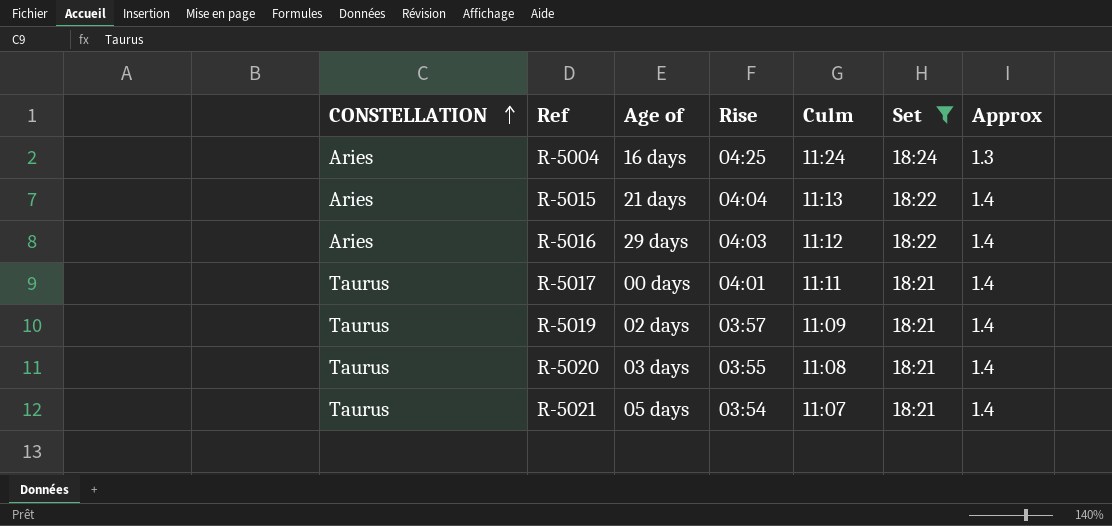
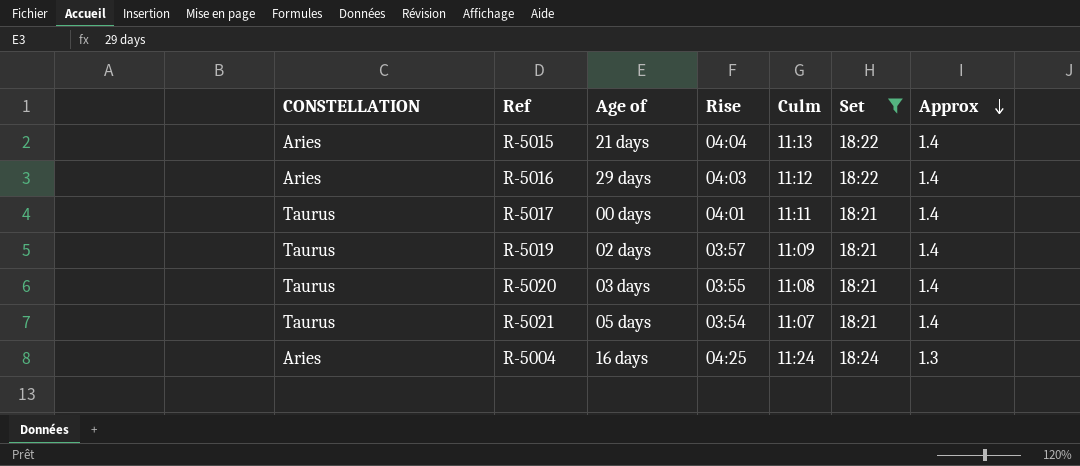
row order: CONSTELLATION ascending -> Approx descending

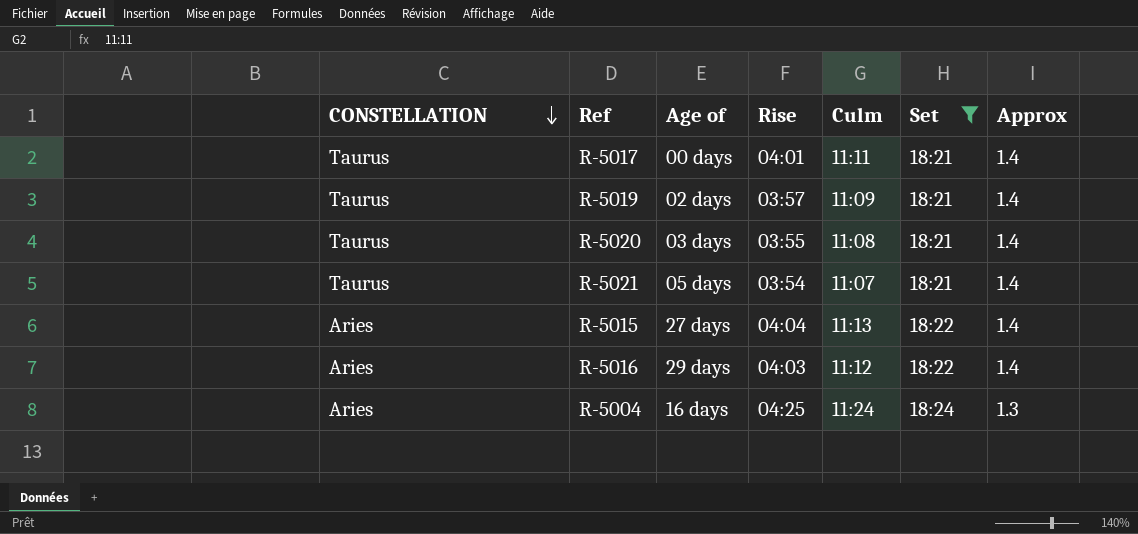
row order: Approx descending -> CONSTELLATION descending
R-5015 | Age of: 21 days -> 27 days

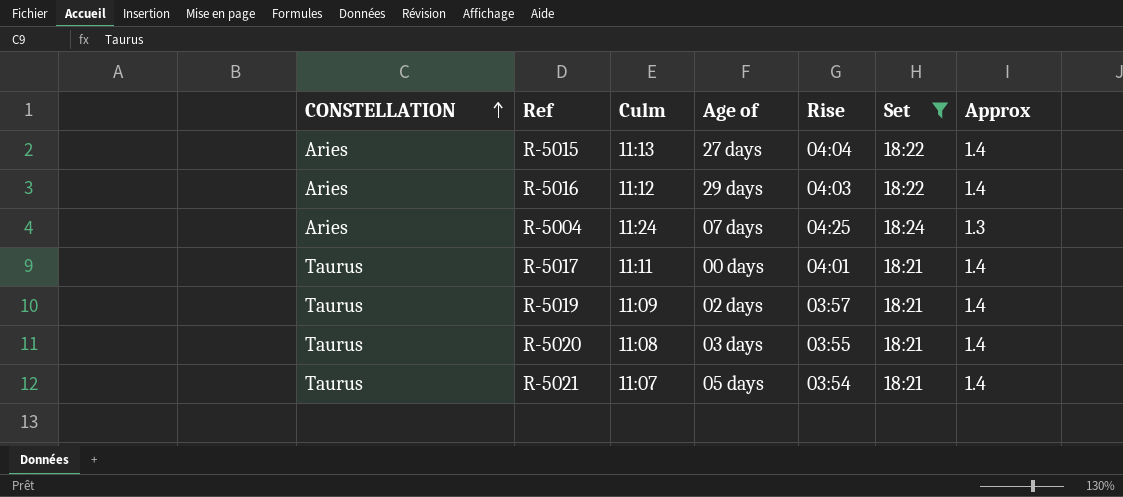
row order: CONSTELLATION descending -> CONSTELLATION ascending
column Culm | position: 5 -> 3
R-5004 | Age of: 16 days -> 07 days

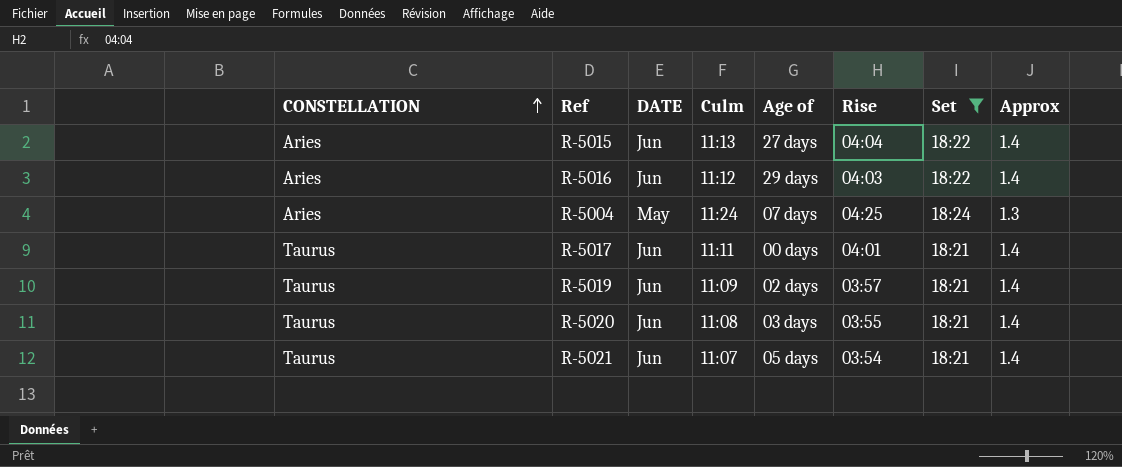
column DATE | position: none -> 3

